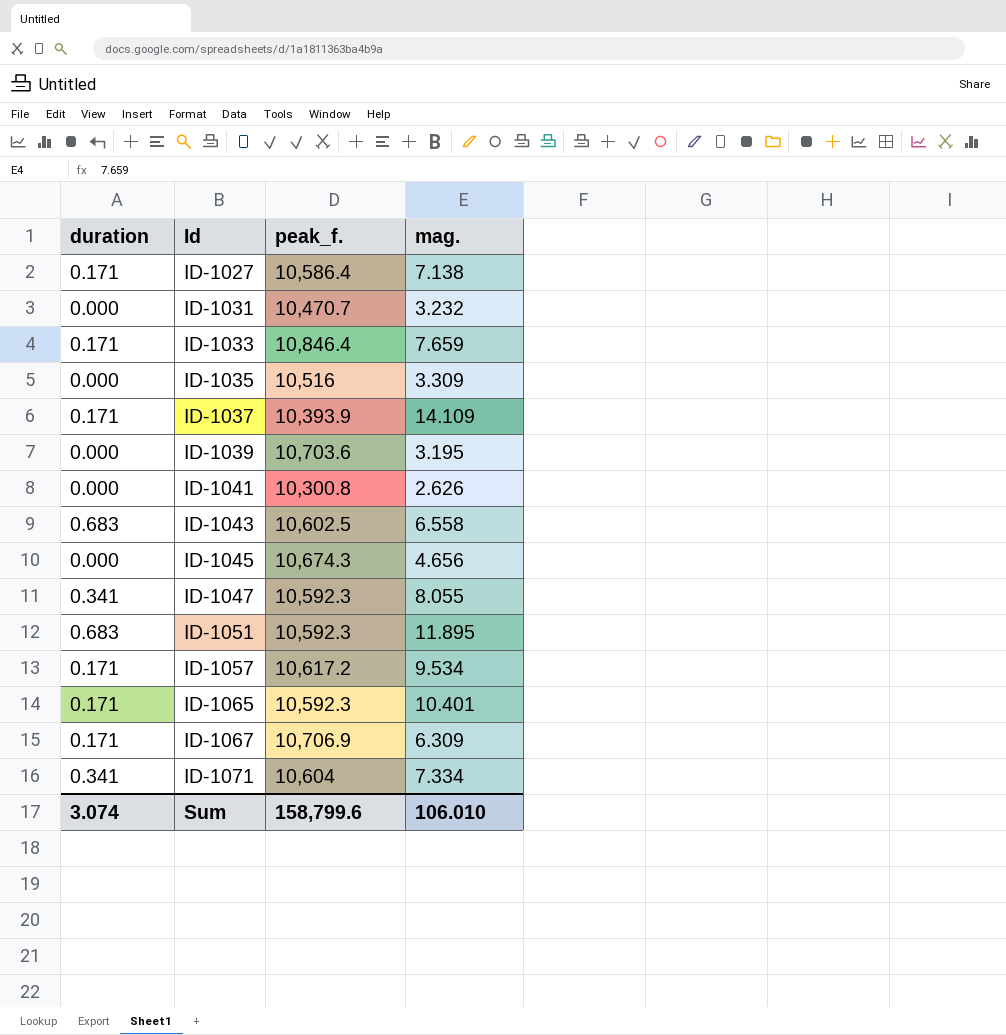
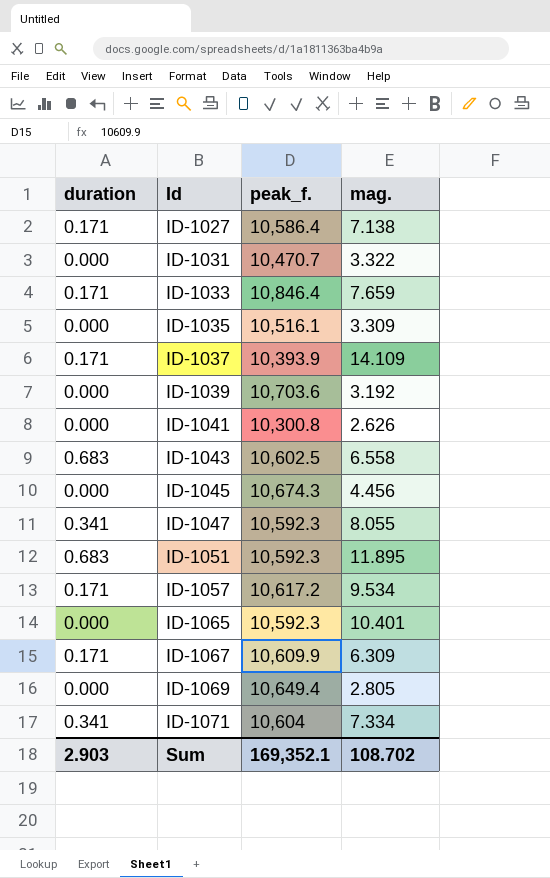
ID-1031 | mag.: 3.232 -> 3.322
ID-1035 | peak_f.: 10,516 -> 10,516.1
ID-1039 | mag.: 3.195 -> 3.192
ID-1045 | mag.: 4.656 -> 4.456
ID-1065 | duration: 0.171 -> 0.000
ID-1067 | peak_f.: 10,706.9 -> 10,609.9
row ID-1069: none -> 0.000 | 10,649.4 | 2.805
Sum | duration: 3.074 -> 2.903
Sum | peak_f.: 158,799.6 -> 169,352.1
Sum | mag.: 106.010 -> 108.702

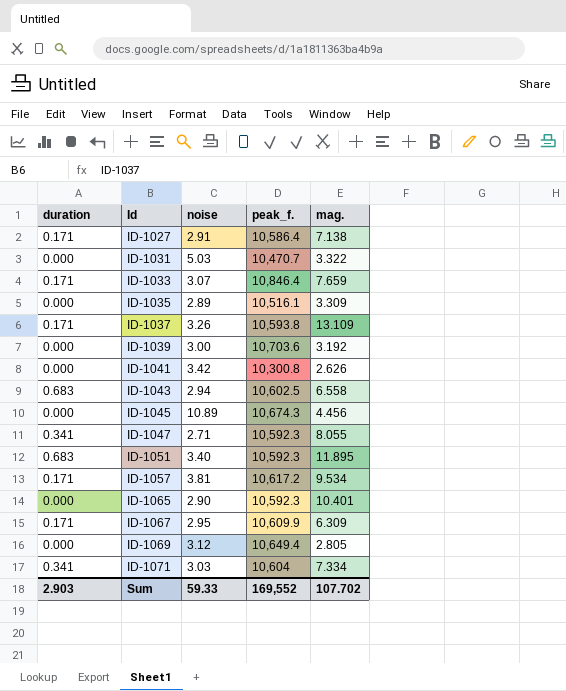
column noise | position: none -> 3
ID-1037 | peak_f.: 10,393.9 -> 10,593.8
ID-1037 | mag.: 14.109 -> 13.109
Sum | peak_f.: 169,352.1 -> 169,552
Sum | mag.: 108.702 -> 107.702

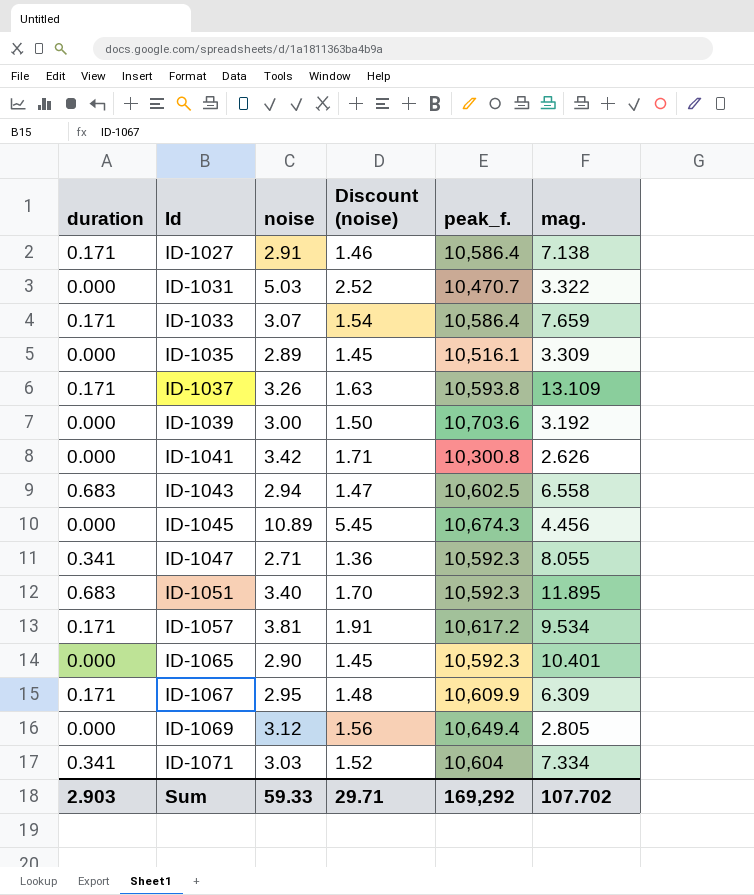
column Discount (noise) | formula: none -> [noise] * 0.5
ID-1033 | peak_f.: 10,846.4 -> 10,586.4
Sum | peak_f.: 169,552 -> 169,292

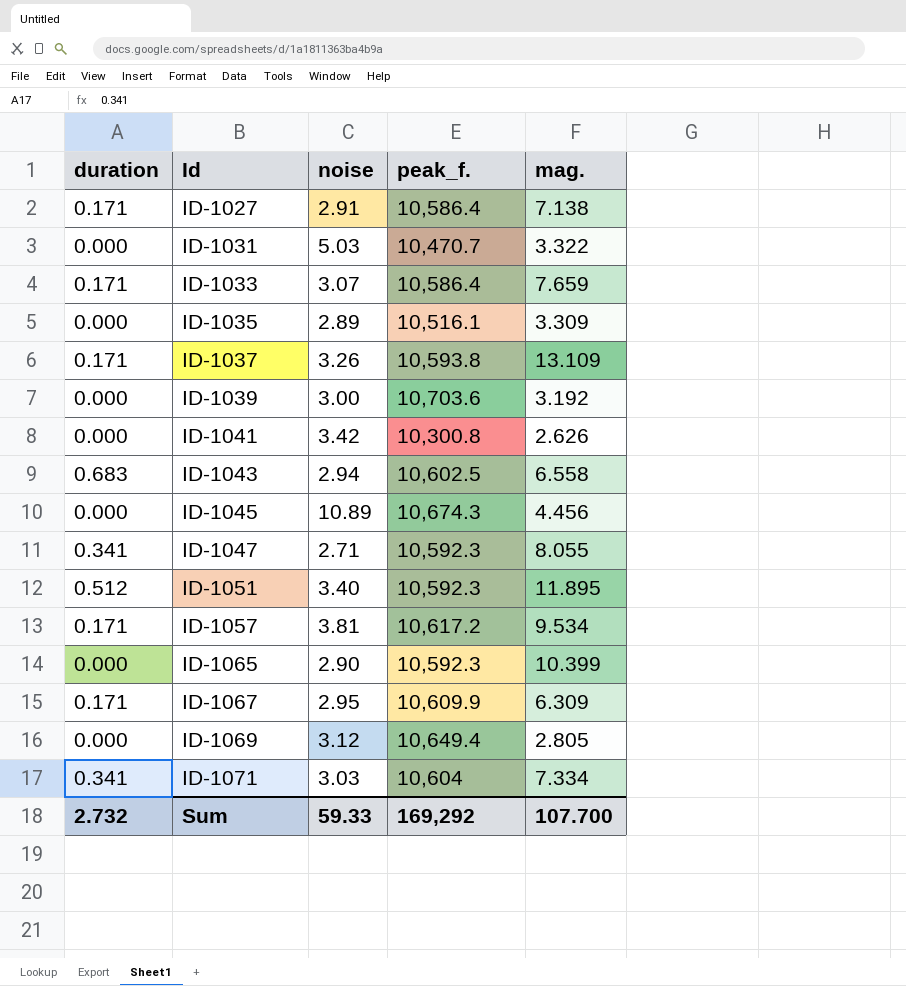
column Discount (noise) | formula: [noise] * 0.5 -> none
ID-1051 | duration: 0.683 -> 0.512
ID-1065 | mag.: 10.401 -> 10.399
Sum | duration: 2.903 -> 2.732
Sum | mag.: 107.702 -> 107.700

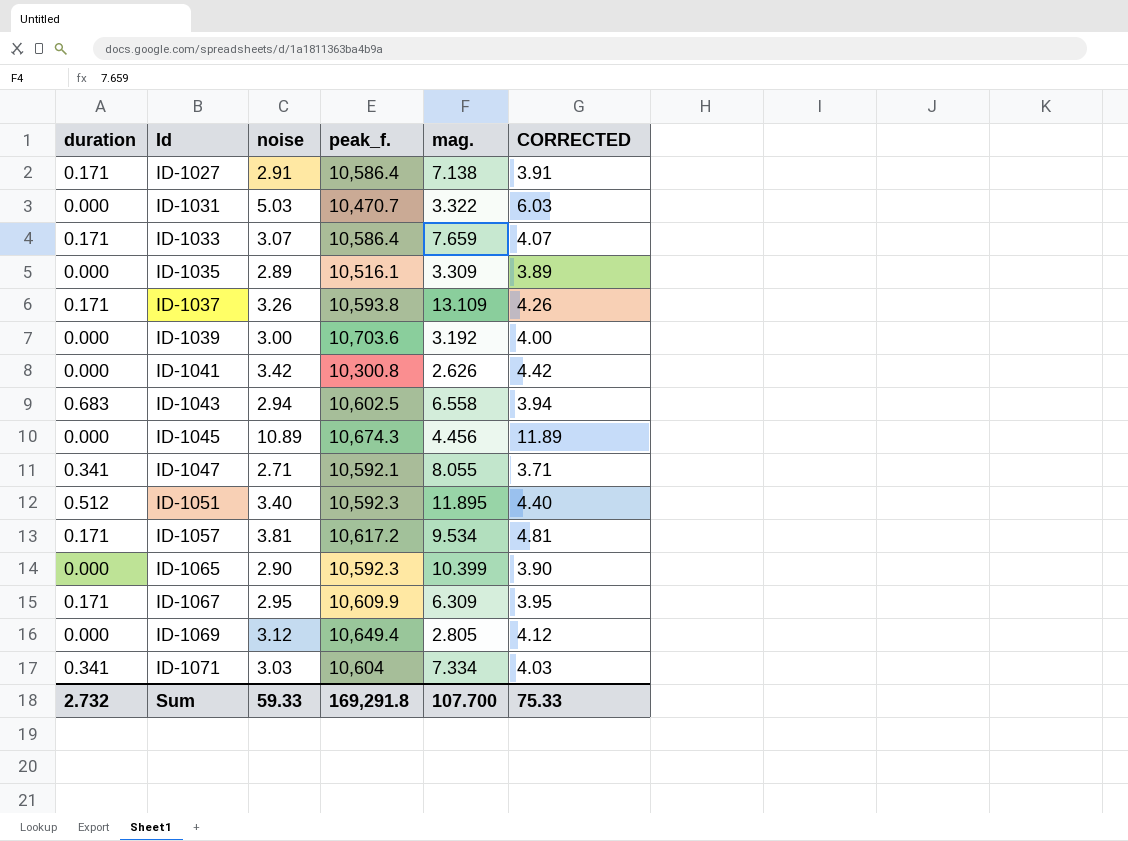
column CORRECTED | formula: none -> [noise] + 1
ID-1047 | peak_f.: 10,592.3 -> 10,592.1
Sum | peak_f.: 169,292 -> 169,291.8

